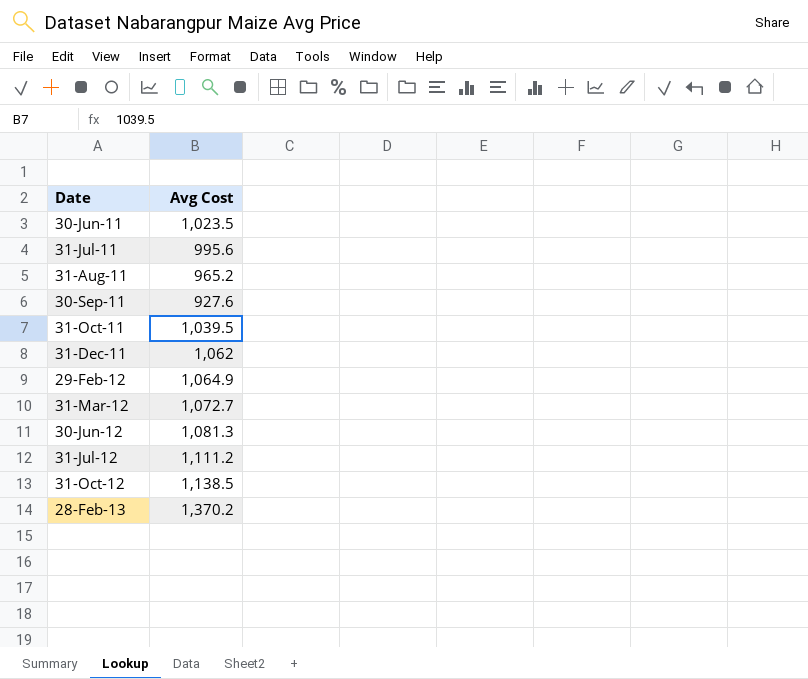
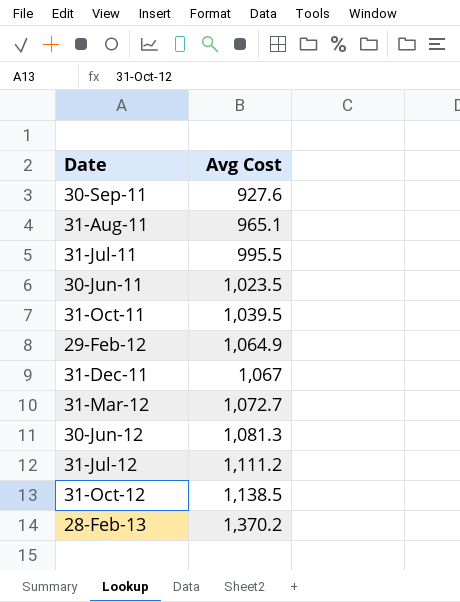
row order: Date ascending -> Avg Cost ascending
31-Aug-11 | Avg Cost: 965.2 -> 965.1
31-Jul-11 | Avg Cost: 995.6 -> 995.5
31-Dec-11 | Avg Cost: 1,062 -> 1,067

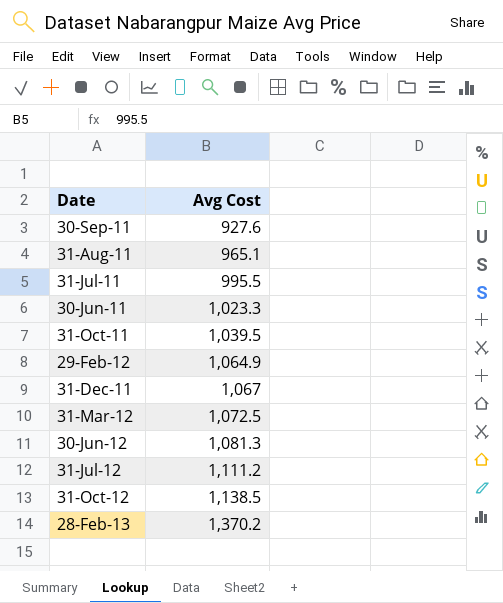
30-Jun-11 | Avg Cost: 1,023.5 -> 1,023.3
31-Mar-12 | Avg Cost: 1,072.7 -> 1,072.5

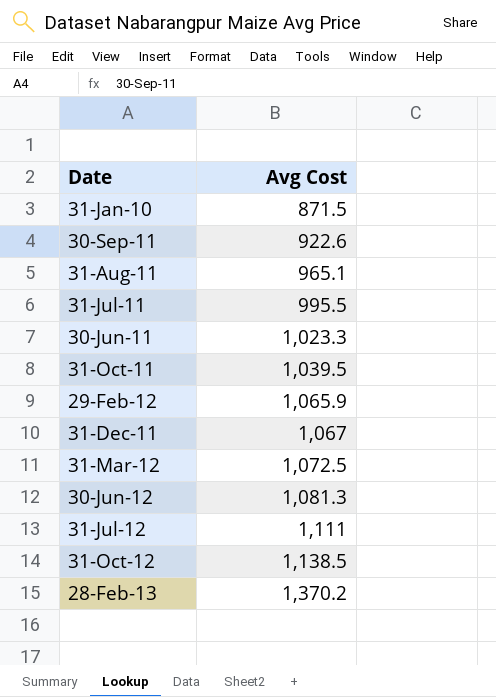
row 31-Jan-10: none -> 871.5
30-Sep-11 | Avg Cost: 927.6 -> 922.6
29-Feb-12 | Avg Cost: 1,064.9 -> 1,065.9
31-Jul-12 | Avg Cost: 1,111.2 -> 1,111

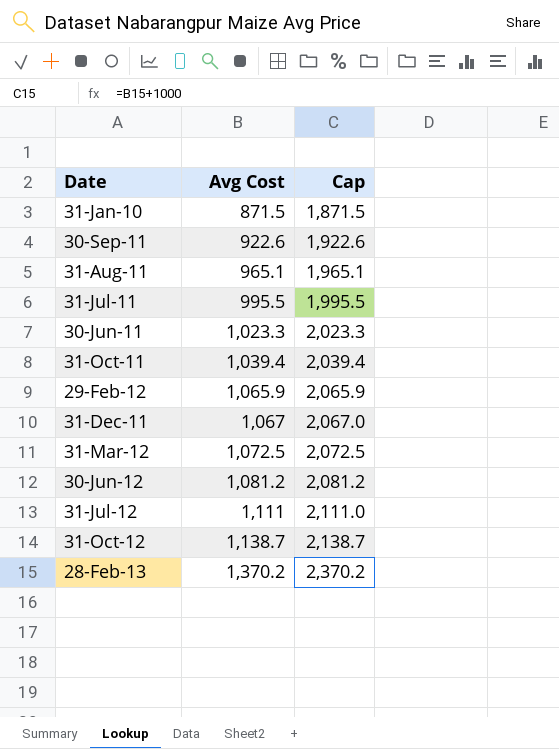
column Cap | formula: none -> [Avg Cost] + 1000
31-Oct-11 | Avg Cost: 1,039.5 -> 1,039.4
30-Jun-12 | Avg Cost: 1,081.3 -> 1,081.2
31-Oct-12 | Avg Cost: 1,138.5 -> 1,138.7

